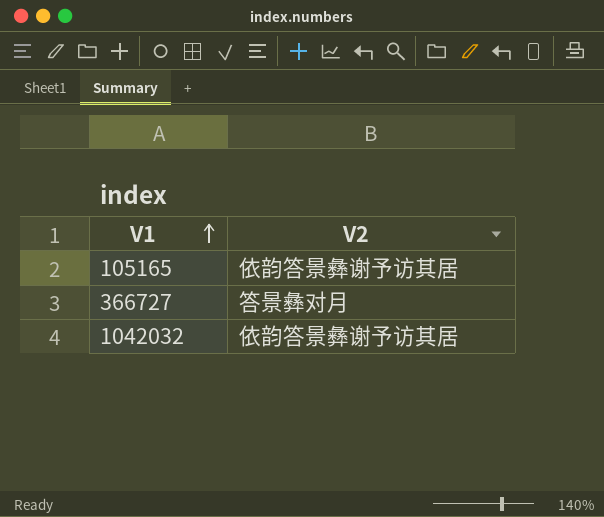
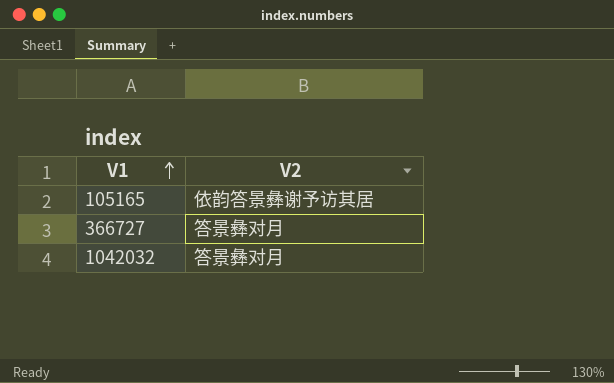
1042032 | V2: 依韵答景彝谢予访其居 -> 答景彝对月

